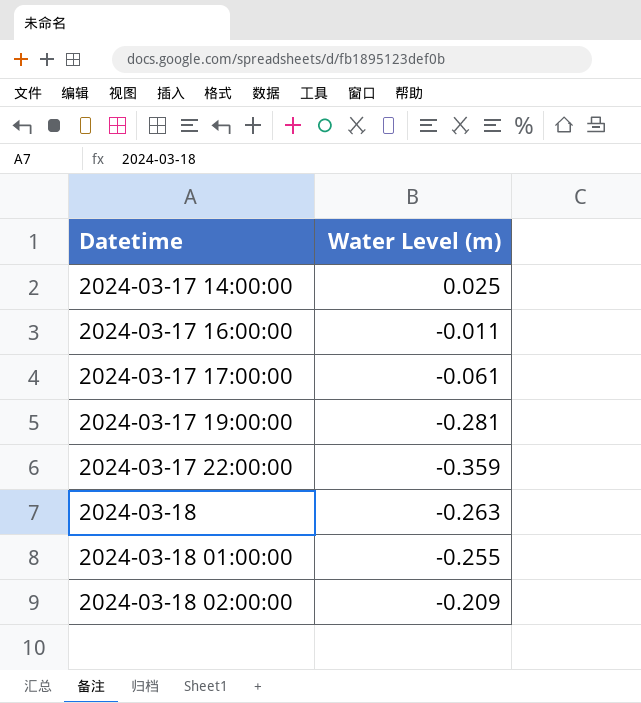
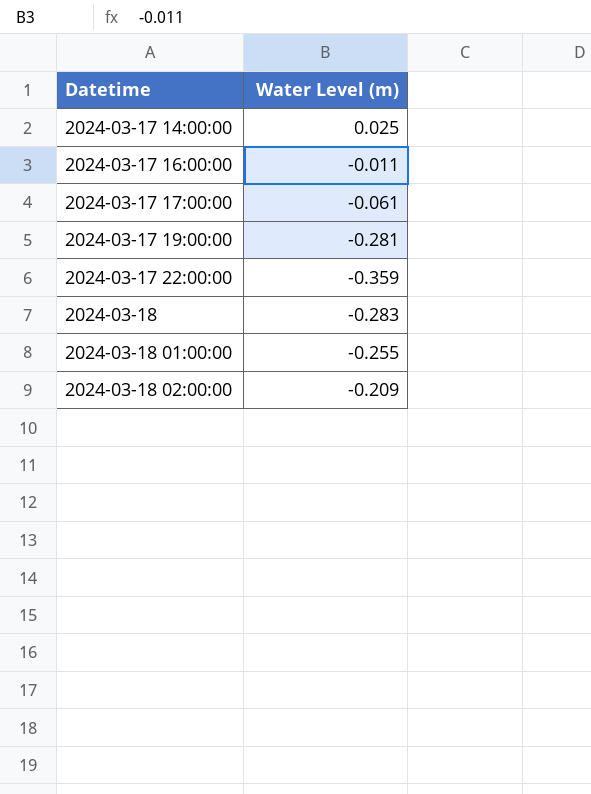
2024-03-18 | Water Level (m): -0.263 -> -0.283

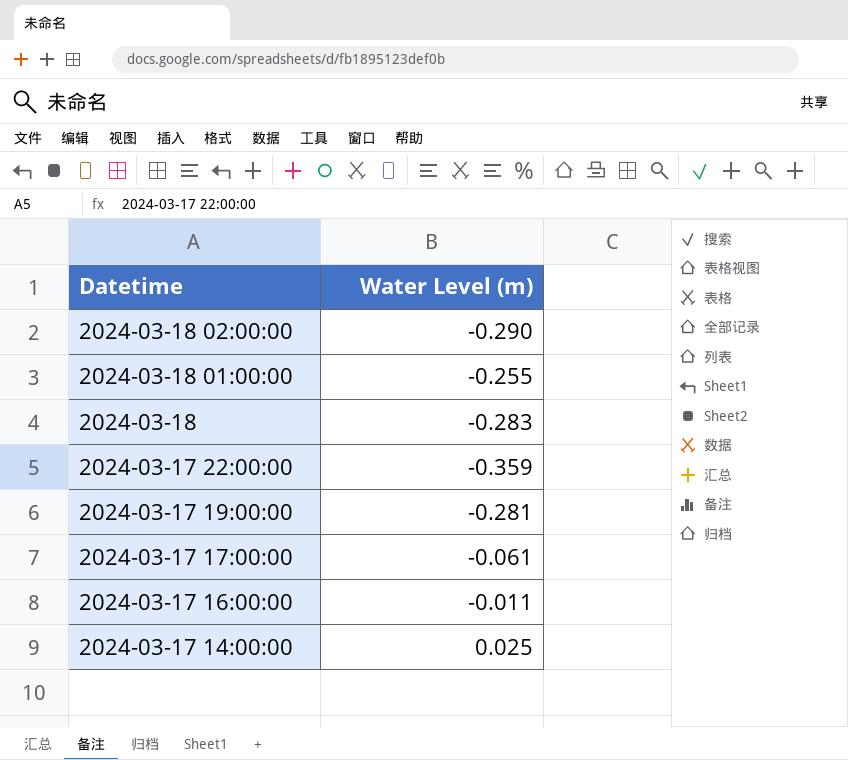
row order: Datetime ascending -> Datetime descending
2024-03-18 02:00:00 | Water Level (m): -0.209 -> -0.290

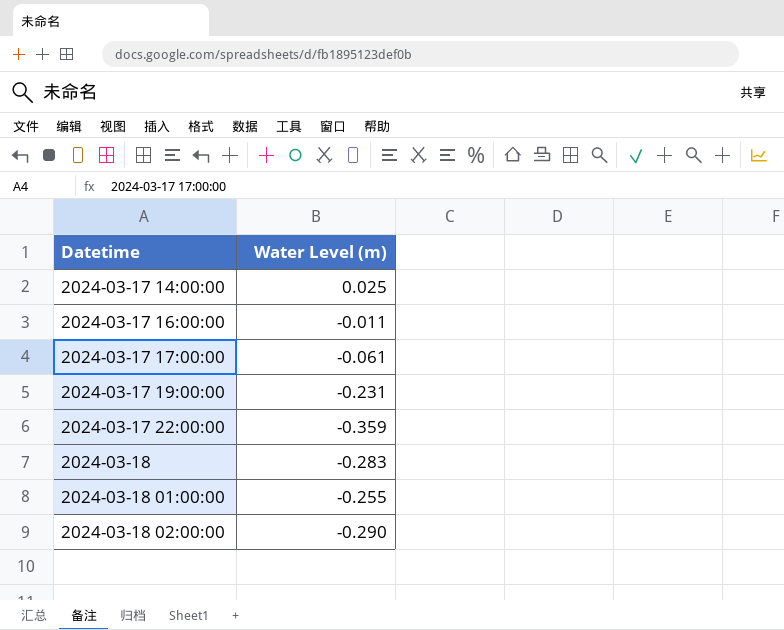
row order: Datetime descending -> Datetime ascending
2024-03-17 19:00:00 | Water Level (m): -0.281 -> -0.231

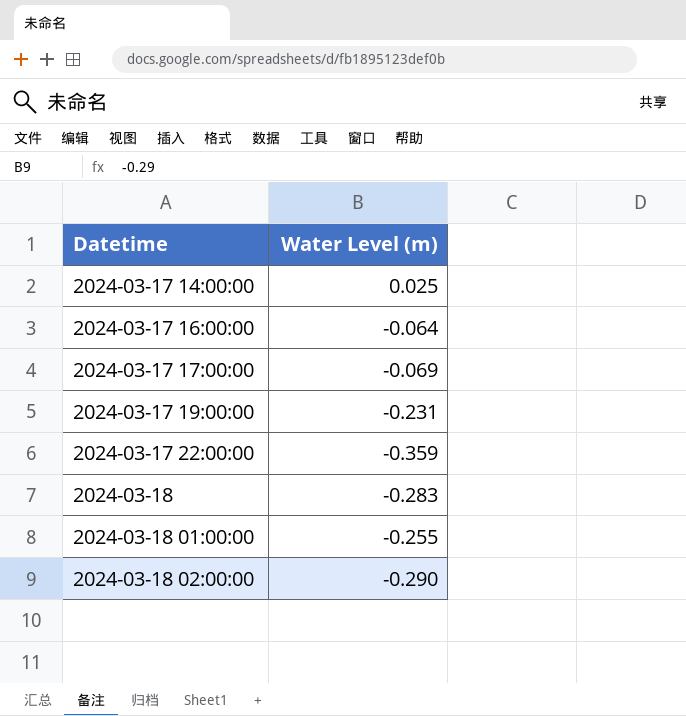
2024-03-17 16:00:00 | Water Level (m): -0.011 -> -0.064
2024-03-17 17:00:00 | Water Level (m): -0.061 -> -0.069

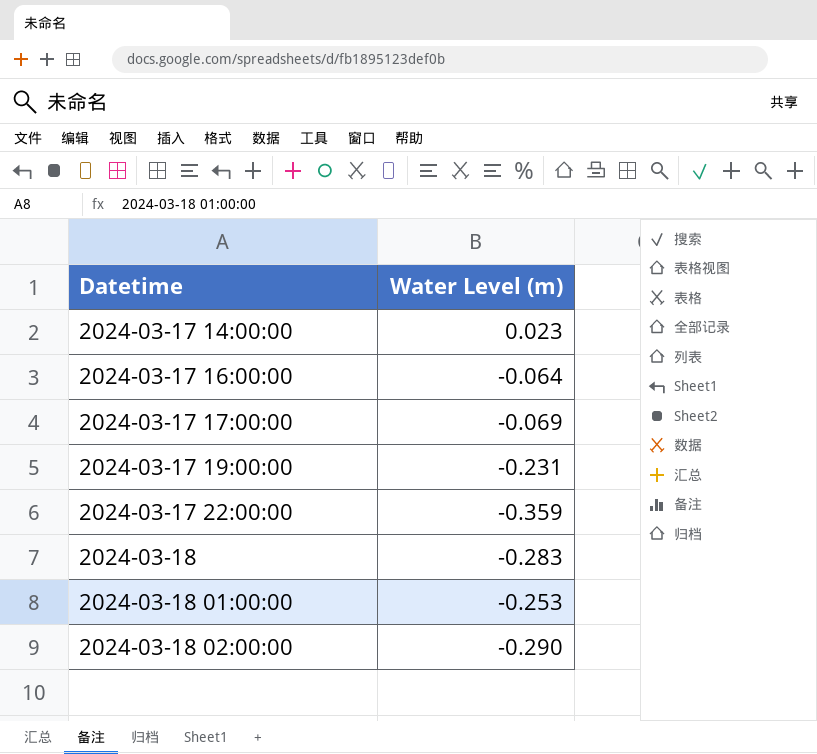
2024-03-17 14:00:00 | Water Level (m): 0.025 -> 0.023
2024-03-18 01:00:00 | Water Level (m): -0.255 -> -0.253

